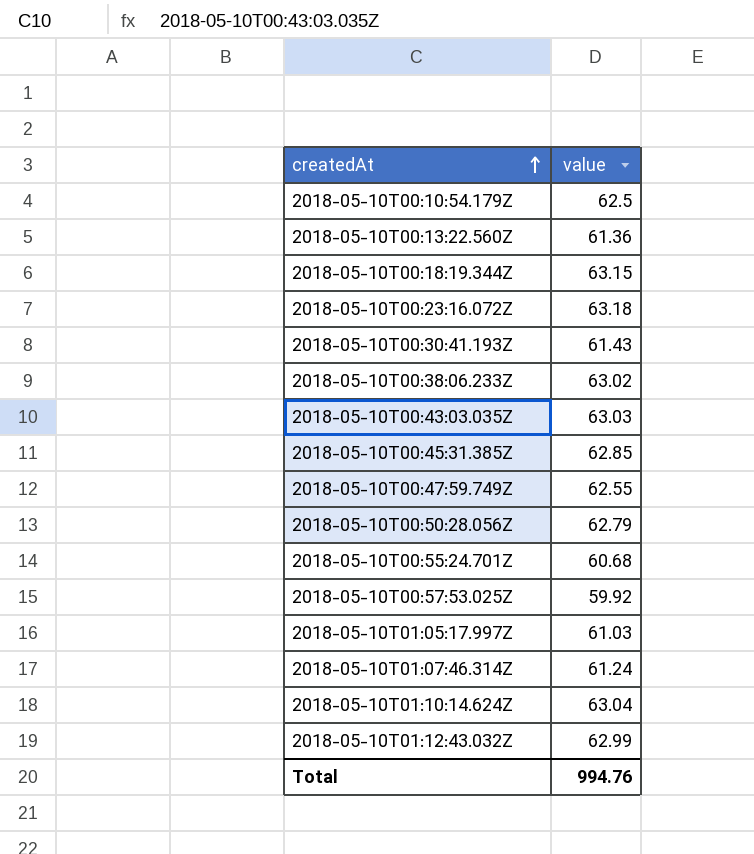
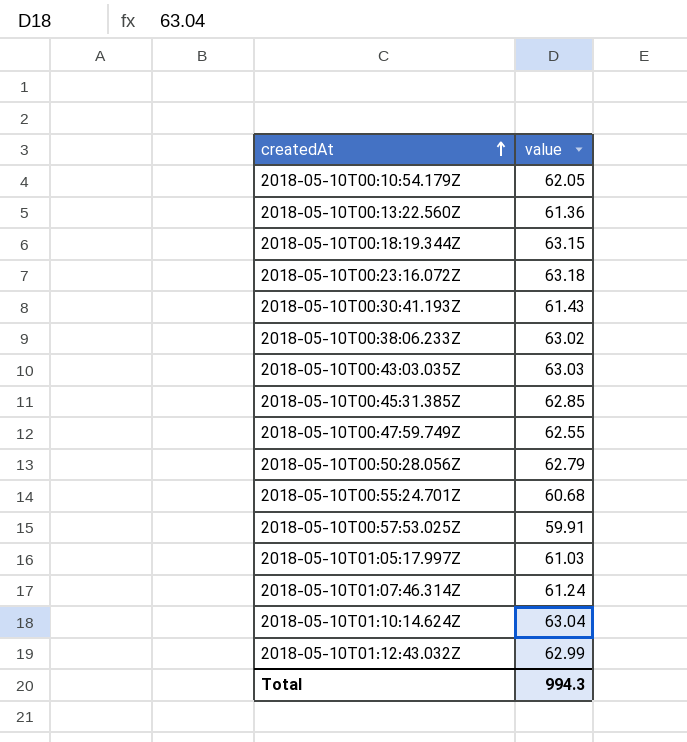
2018-05-10T00:10:54.179Z | value: 62.5 -> 62.05
2018-05-10T00:57:53.025Z | value: 59.92 -> 59.91
Total | value: 994.76 -> 994.3

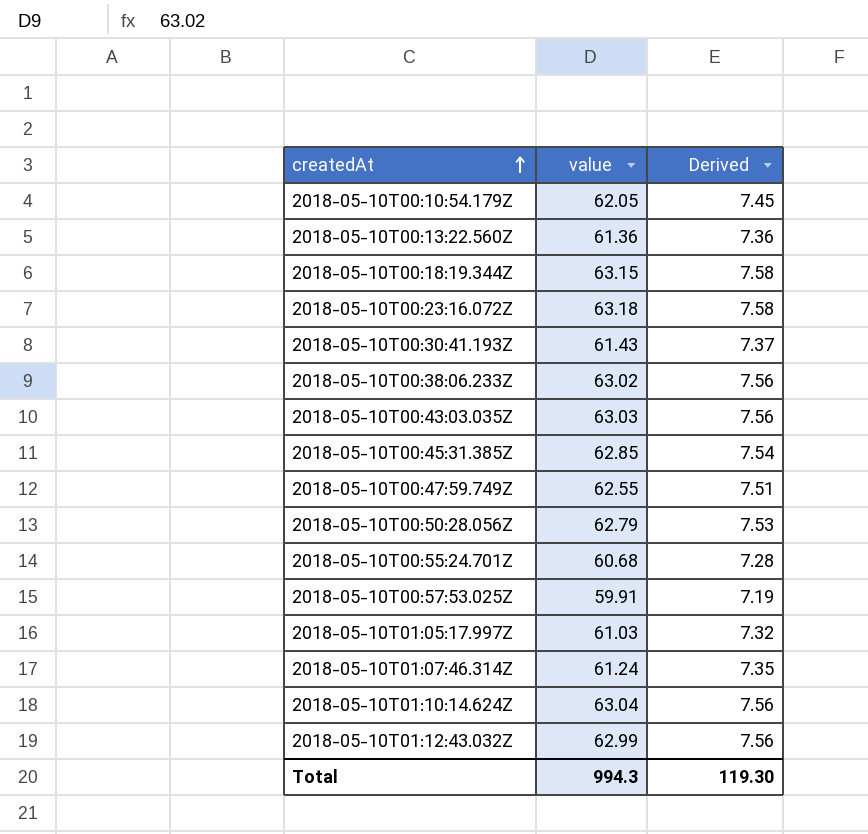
column Derived | formula: none -> [value] * 0.12

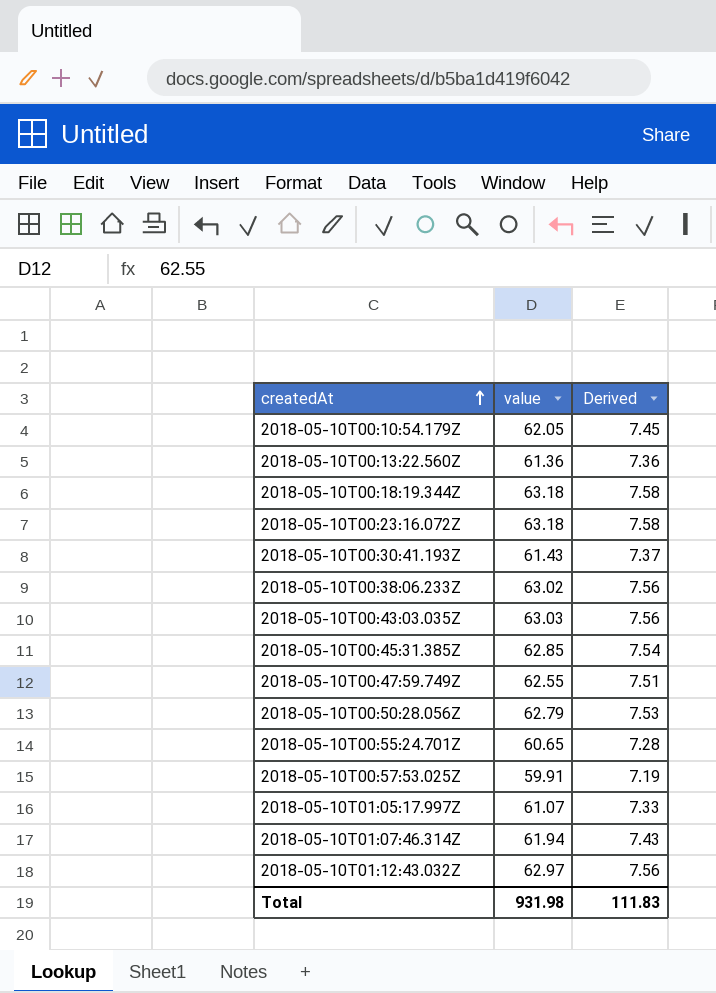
row 2018-05-10T01:10:14.624Z: 63.04 | 7.56 -> none
2018-05-10T00:18:19.344Z | value: 63.15 -> 63.18
2018-05-10T00:55:24.701Z | value: 60.68 -> 60.65
2018-05-10T01:05:17.997Z | value: 61.03 -> 61.07
2018-05-10T01:05:17.997Z | Derived: 7.32 -> 7.33
2018-05-10T01:07:46.314Z | value: 61.24 -> 61.94
2018-05-10T01:07:46.314Z | Derived: 7.35 -> 7.43
2018-05-10T01:12:43.032Z | value: 62.99 -> 62.97
Total | value: 994.3 -> 931.98
Total | Derived: 119.30 -> 111.83

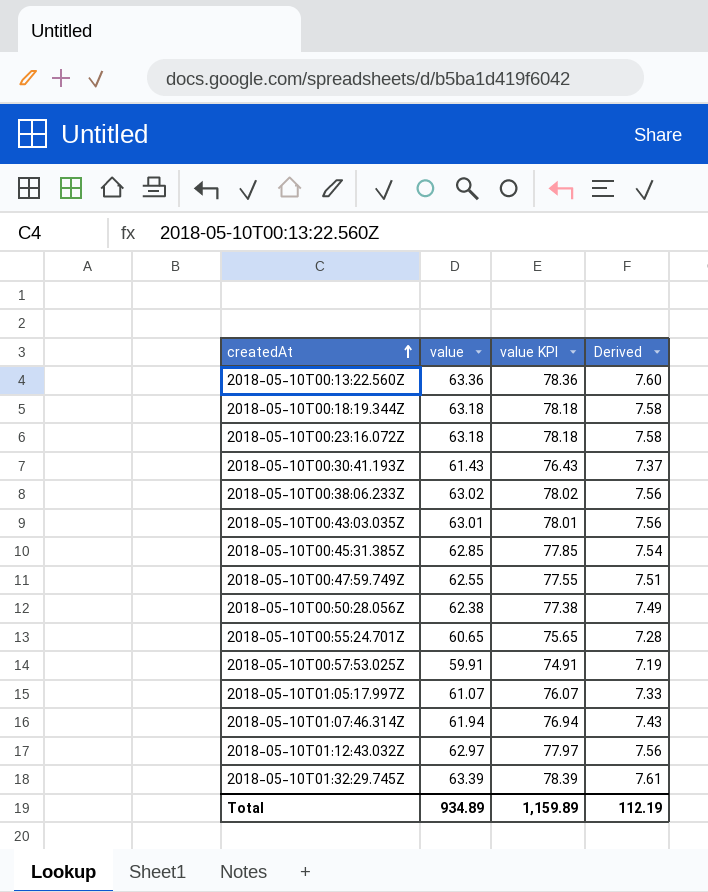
column value KPI | formula: none -> [value] + 15
row 2018-05-10T00:10:54.179Z: 62.05 | 7.45 -> none
2018-05-10T00:13:22.560Z | value: 61.36 -> 63.36
2018-05-10T00:13:22.560Z | Derived: 7.36 -> 7.60
2018-05-10T00:43:03.035Z | value: 63.03 -> 63.01
2018-05-10T00:50:28.056Z | value: 62.79 -> 62.38
2018-05-10T00:50:28.056Z | Derived: 7.53 -> 7.49
row 2018-05-10T01:32:29.745Z: none -> 63.39 | 78.39 | 7.61
Total | value: 931.98 -> 934.89
Total | Derived: 111.83 -> 112.19

